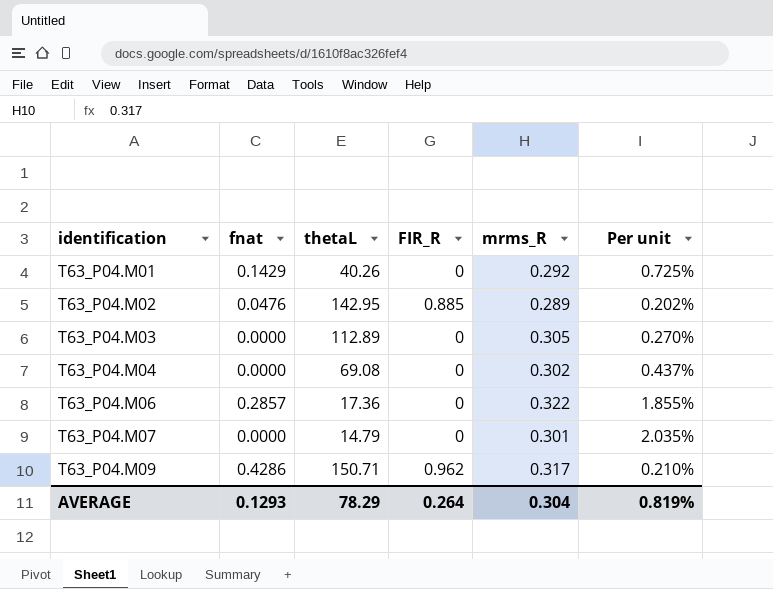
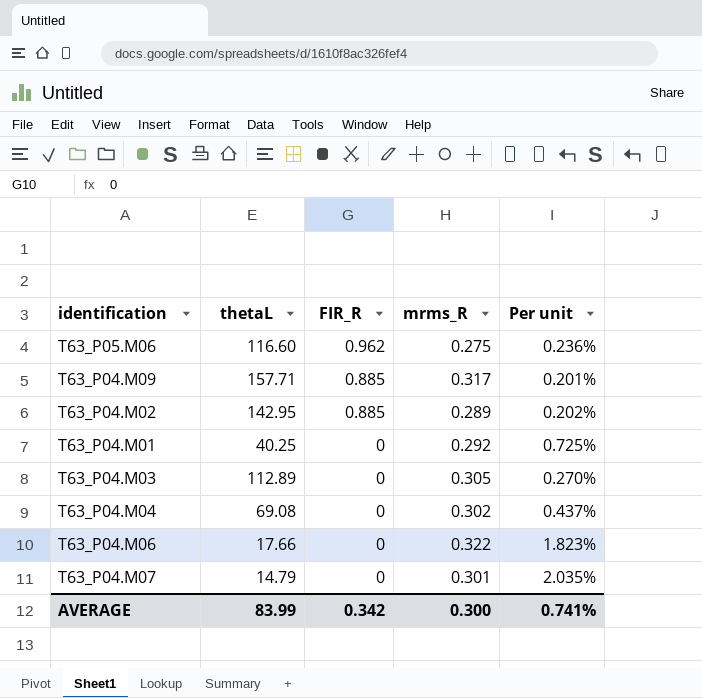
row order: identification ascending -> FIR_R descending
column fnat | position: 2 -> none
row T63_P05.M06: none -> 116.60 | 0.962 | 0.275 | 0.236%
T63_P04.M09 | thetaL: 150.71 -> 157.71
T63_P04.M09 | FIR_R: 0.962 -> 0.885
T63_P04.M09 | Per unit: 0.210% -> 0.201%
T63_P04.M01 | thetaL: 40.26 -> 40.25
T63_P04.M06 | thetaL: 17.36 -> 17.66
T63_P04.M06 | Per unit: 1.855% -> 1.823%
AVERAGE | thetaL: 78.29 -> 83.99
AVERAGE | FIR_R: 0.264 -> 0.342
AVERAGE | mrms_R: 0.304 -> 0.300
AVERAGE | Per unit: 0.819% -> 0.741%

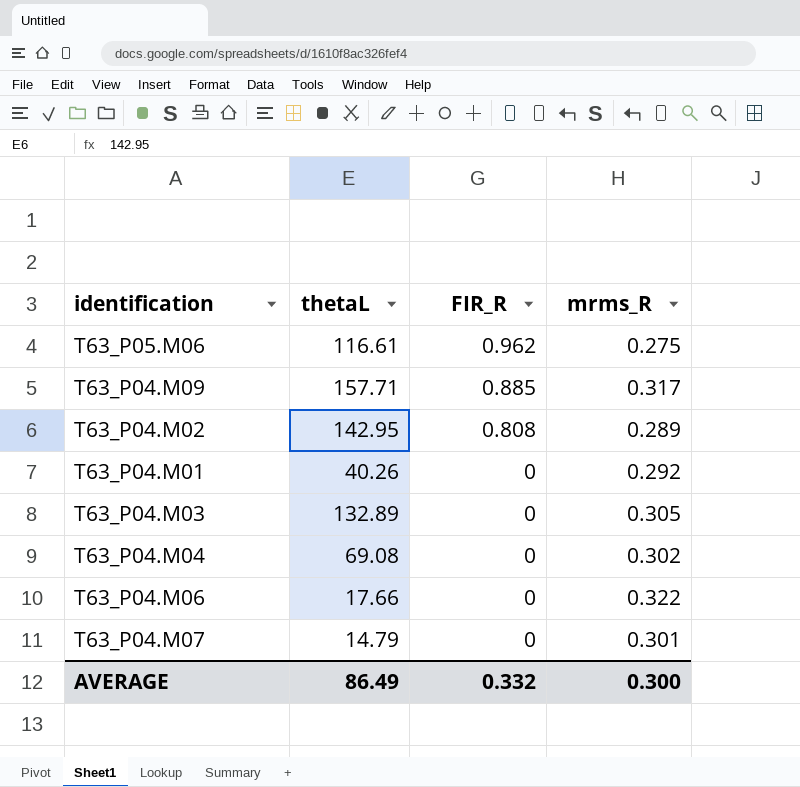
column Per unit | formula: [mrms_R] / [thetaL] -> none
T63_P05.M06 | thetaL: 116.60 -> 116.61
T63_P04.M02 | FIR_R: 0.885 -> 0.808
T63_P04.M01 | thetaL: 40.25 -> 40.26
T63_P04.M03 | thetaL: 112.89 -> 132.89
AVERAGE | thetaL: 83.99 -> 86.49
AVERAGE | FIR_R: 0.342 -> 0.332

